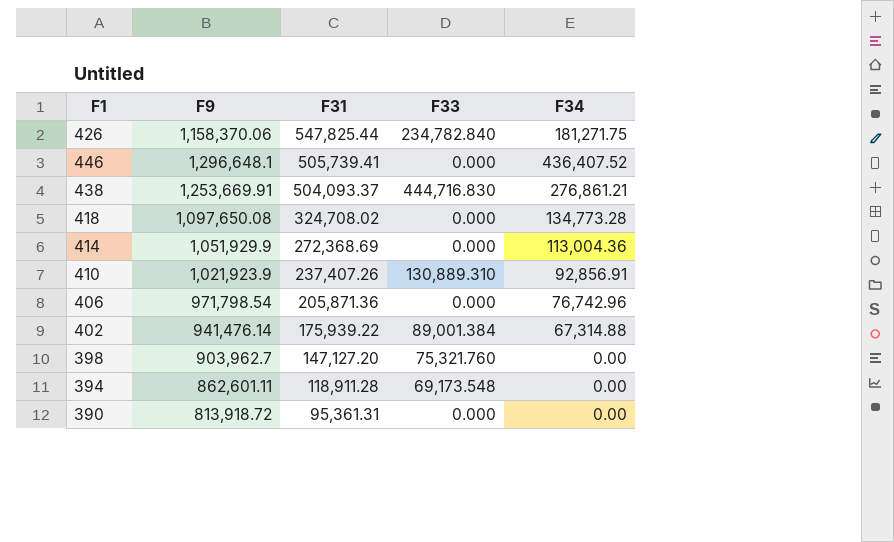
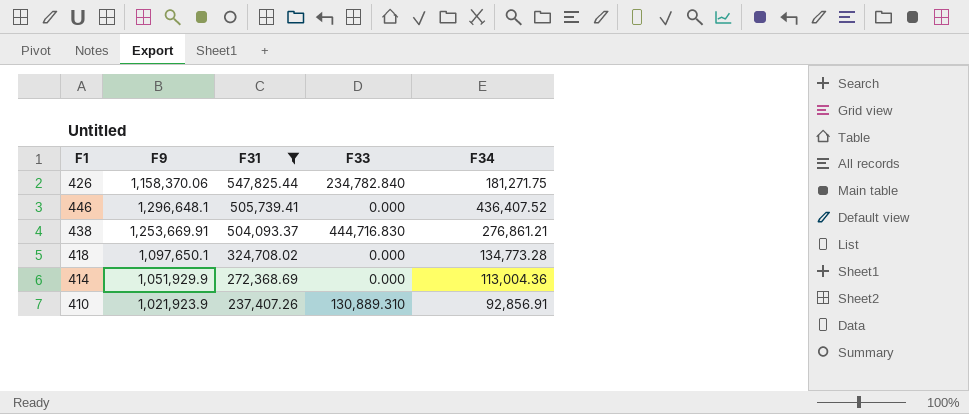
filter: none -> F31 >= 237,407.26
418 | F9: 1,097,650.08 -> 1,097,650.1

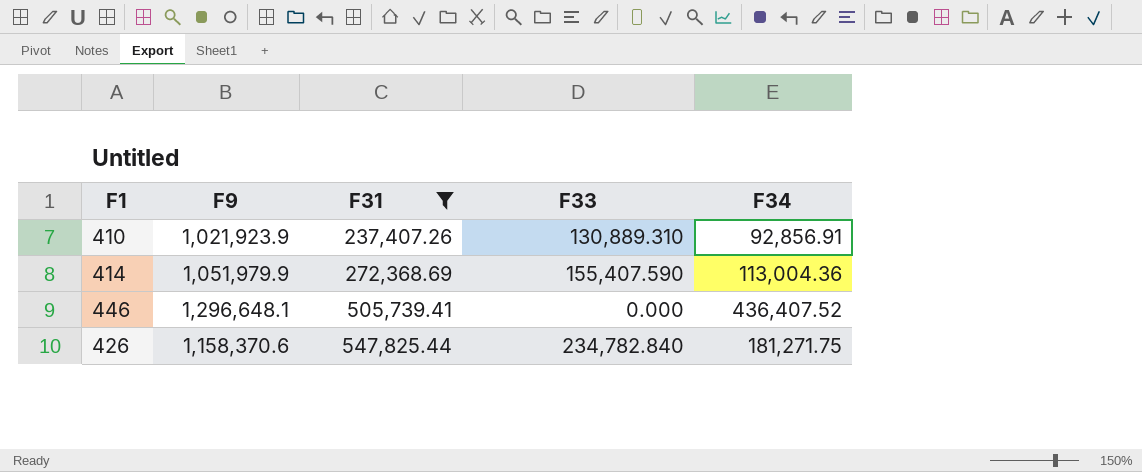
row order: F31 descending -> F31 ascending
row 438: 1,253,669.91 | 504,093.37 | 444,716.830 | 276,861.21 -> none
row 418: 1,097,650.1 | 324,708.02 | 0.000 | 134,773.28 -> none
414 | F9: 1,051,929.9 -> 1,051,979.9
414 | F33: 0.000 -> 155,407.590
426 | F9: 1,158,370.06 -> 1,158,370.6

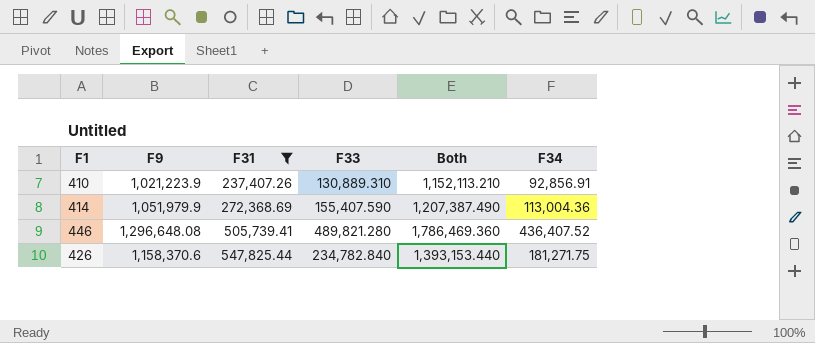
column Both | formula: none -> [F9] + [F33]
410 | F9: 1,021,923.9 -> 1,021,223.9
446 | F9: 1,296,648.1 -> 1,296,648.08
446 | F33: 0.000 -> 489,821.280

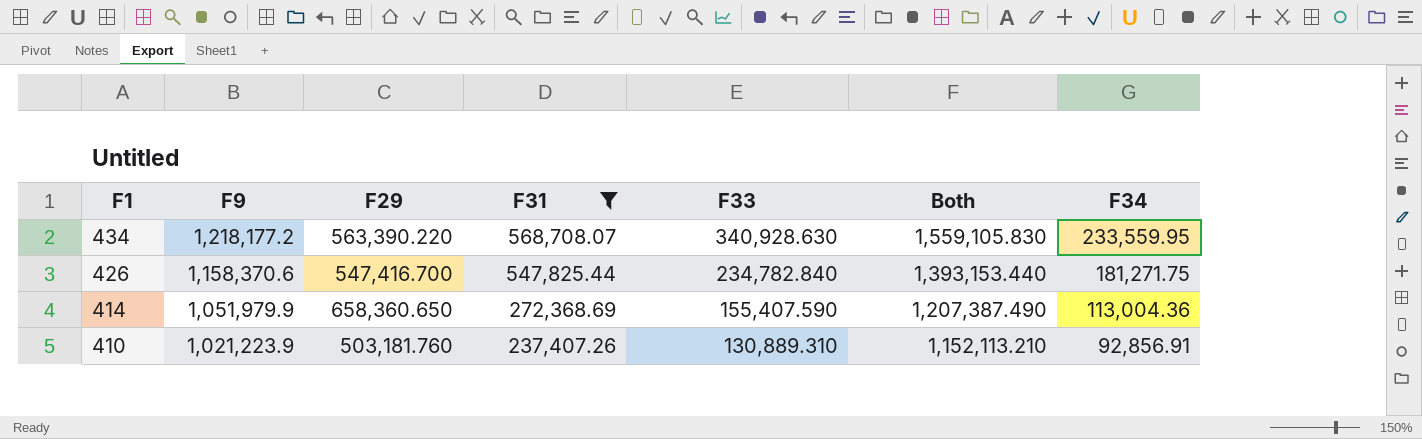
row order: F31 ascending -> F1 descending
column F29 | position: none -> 3
row 446: 1,296,648.08 | 505,739.41 | 489,821.280 | 1,786,469.360 | 436,407.52 -> none
row 434: none -> 1,218,177.2 | 563,390.220 | 568,708.07 | 340,928.630 | 1,559,105.830 | 233,559.95

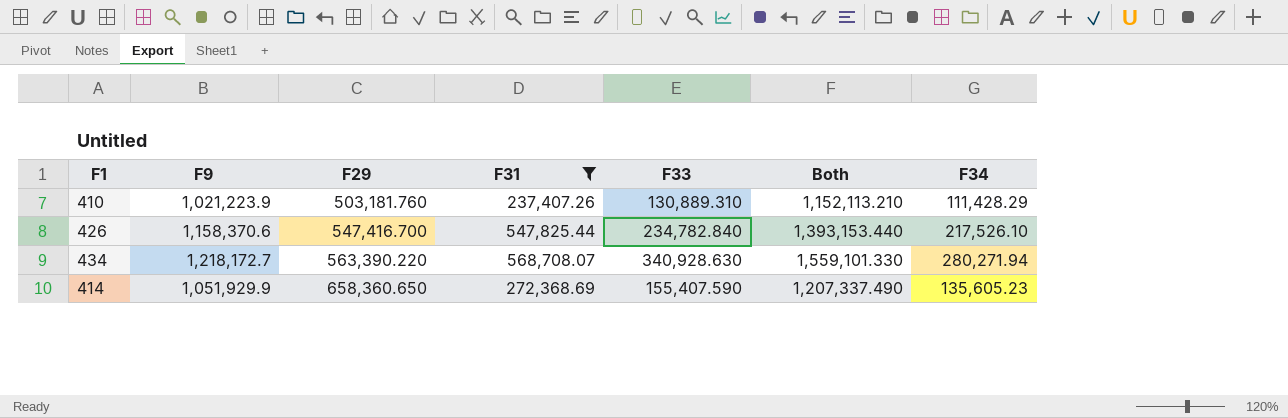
row order: F1 descending -> F29 ascending
410 | F34: 92,856.91 -> 111,428.29
426 | F34: 181,271.75 -> 217,526.10
434 | F9: 1,218,177.2 -> 1,218,172.7
434 | Both: 1,559,105.830 -> 1,559,101.330
434 | F34: 233,559.95 -> 280,271.94
414 | F9: 1,051,979.9 -> 1,051,929.9
414 | Both: 1,207,387.490 -> 1,207,337.490
414 | F34: 113,004.36 -> 135,605.23

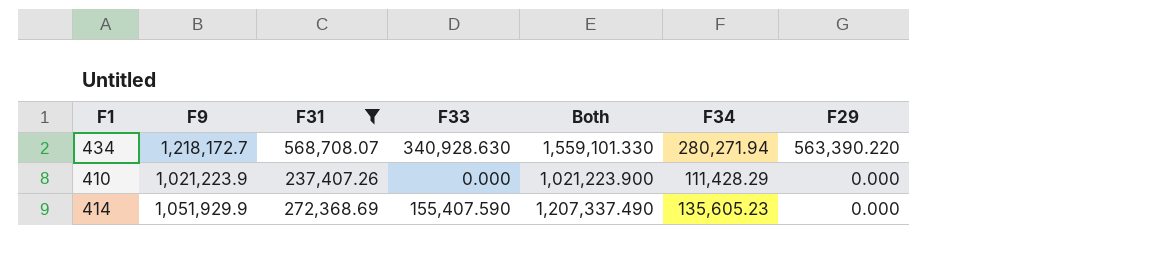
row order: F29 ascending -> F29 descending
column F29 | position: 3 -> 7
row 426: 1,158,370.6 | 547,416.700 | 547,825.44 | 234,782.840 | 1,393,153.440 | 217,526.10 -> none
410 | F33: 130,889.310 -> 0.000
410 | Both: 1,152,113.210 -> 1,021,223.900
410 | F29: 503,181.760 -> 0.000
414 | F29: 658,360.650 -> 0.000

